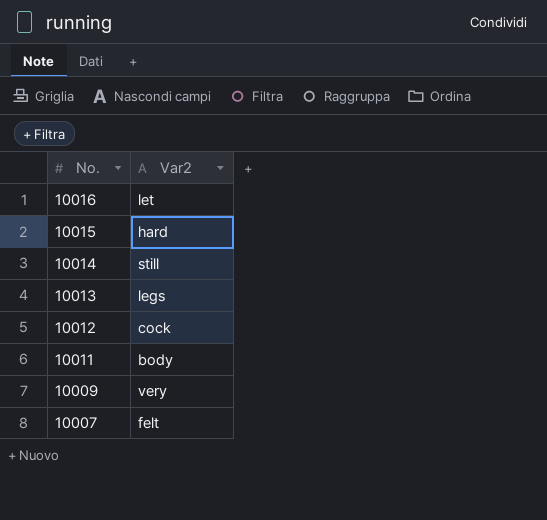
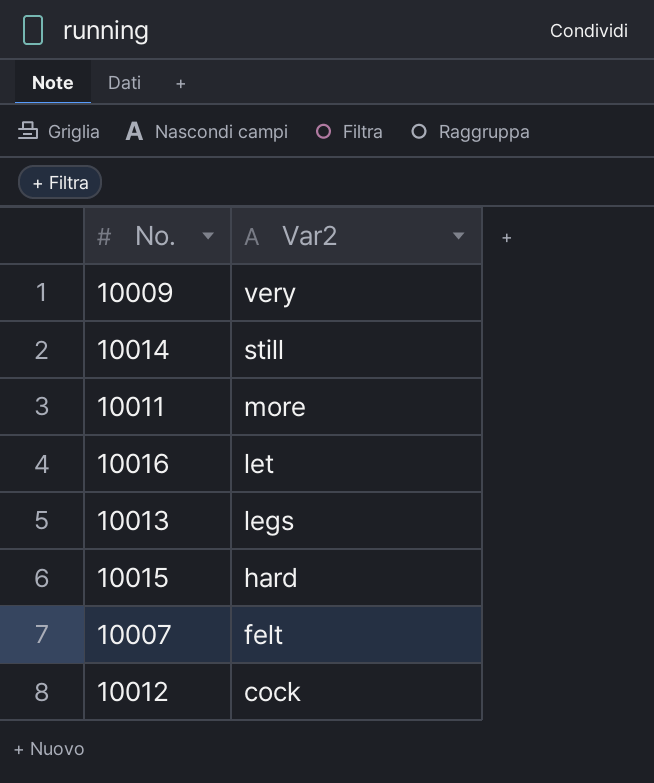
row order: No. descending -> Var2 descending
10011 | Var2: body -> more

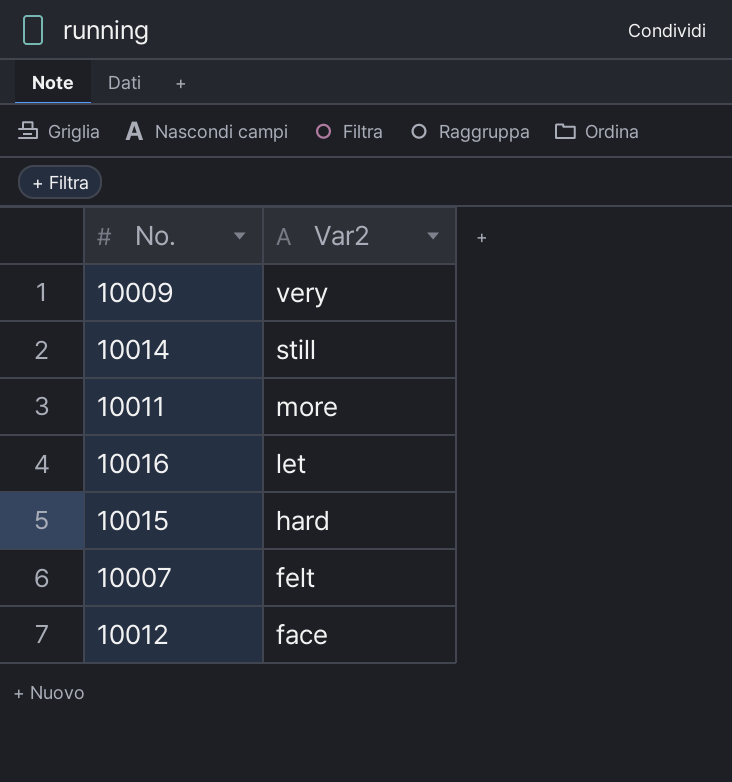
row 10013: legs -> none
10012 | Var2: cock -> face

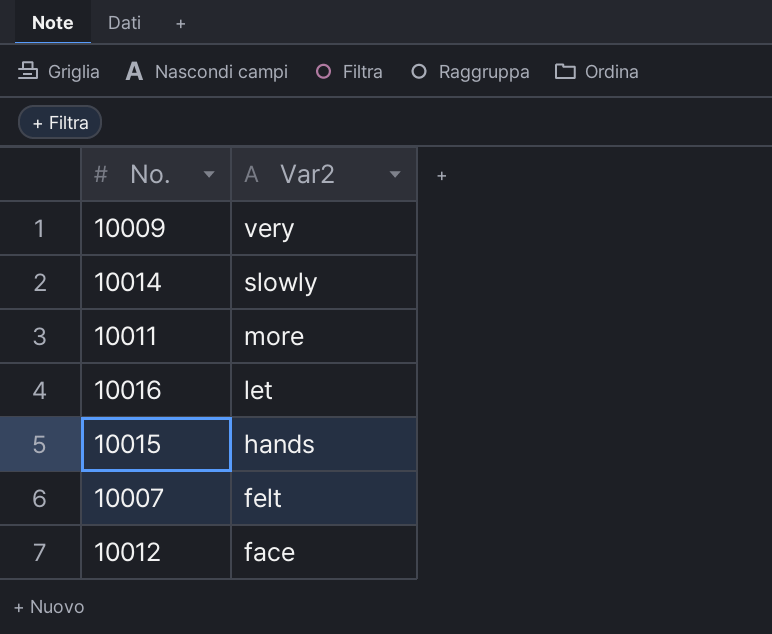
10014 | Var2: still -> slowly
10015 | Var2: hard -> hands

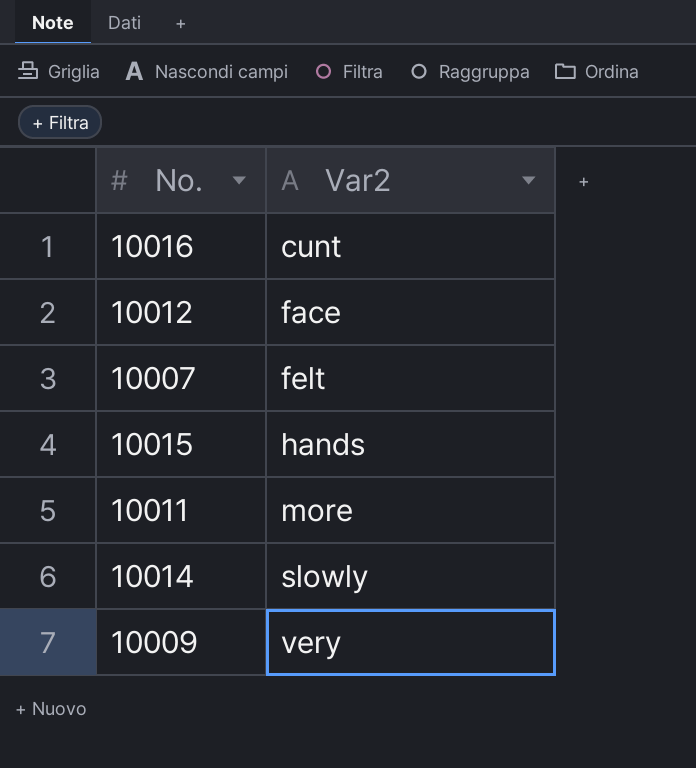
row order: Var2 descending -> Var2 ascending
10016 | Var2: let -> cunt

